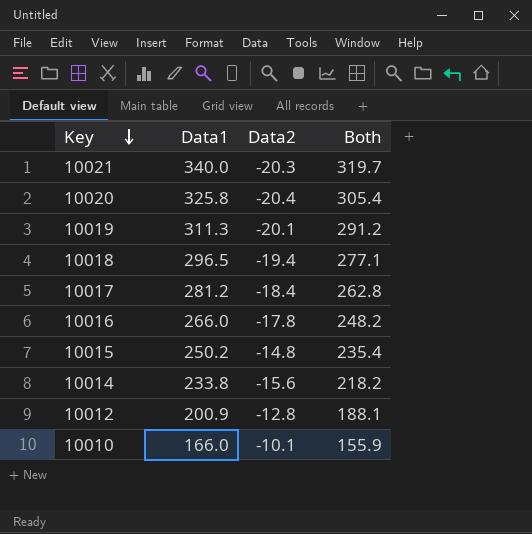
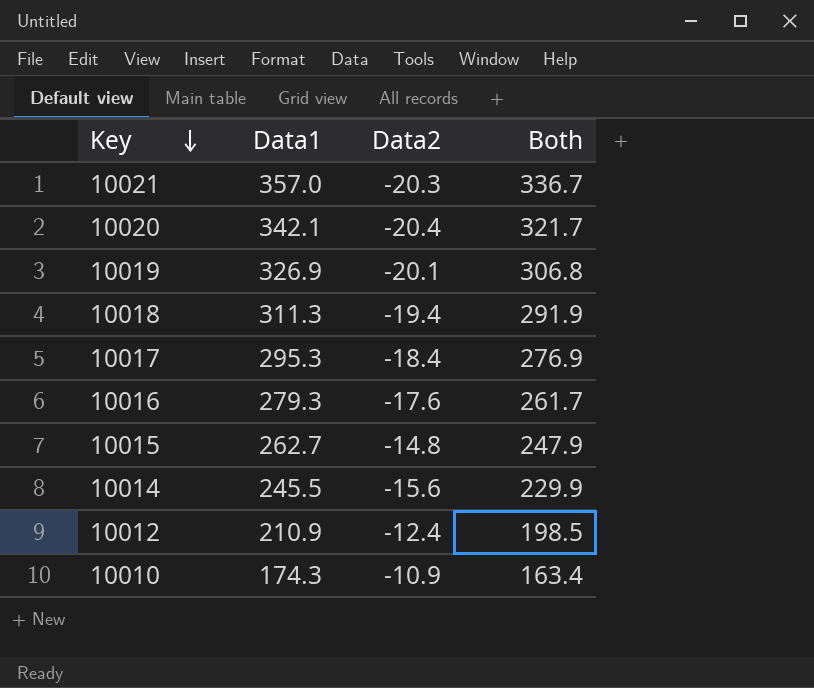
10021 | Data1: 340.0 -> 357.0
10021 | Both: 319.7 -> 336.7
10020 | Data1: 325.8 -> 342.1
10020 | Both: 305.4 -> 321.7
10019 | Data1: 311.3 -> 326.9
10019 | Both: 291.2 -> 306.8
10018 | Data1: 296.5 -> 311.3
10018 | Both: 277.1 -> 291.9
10017 | Data1: 281.2 -> 295.3
10017 | Both: 262.8 -> 276.9
10016 | Data1: 266.0 -> 279.3
10016 | Data2: -17.8 -> -17.6
10016 | Both: 248.2 -> 261.7
10015 | Data1: 250.2 -> 262.7
10015 | Both: 235.4 -> 247.9
10014 | Data1: 233.8 -> 245.5
10014 | Both: 218.2 -> 229.9
10012 | Data1: 200.9 -> 210.9
10012 | Data2: -12.8 -> -12.4
10012 | Both: 188.1 -> 198.5
10010 | Data1: 166.0 -> 174.3
10010 | Data2: -10.1 -> -10.9
10010 | Both: 155.9 -> 163.4

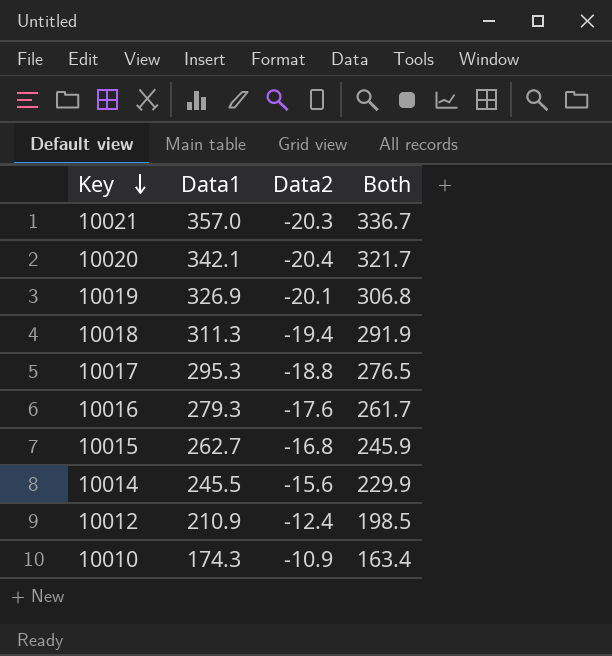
10017 | Data2: -18.4 -> -18.8
10017 | Both: 276.9 -> 276.5
10015 | Data2: -14.8 -> -16.8
10015 | Both: 247.9 -> 245.9

